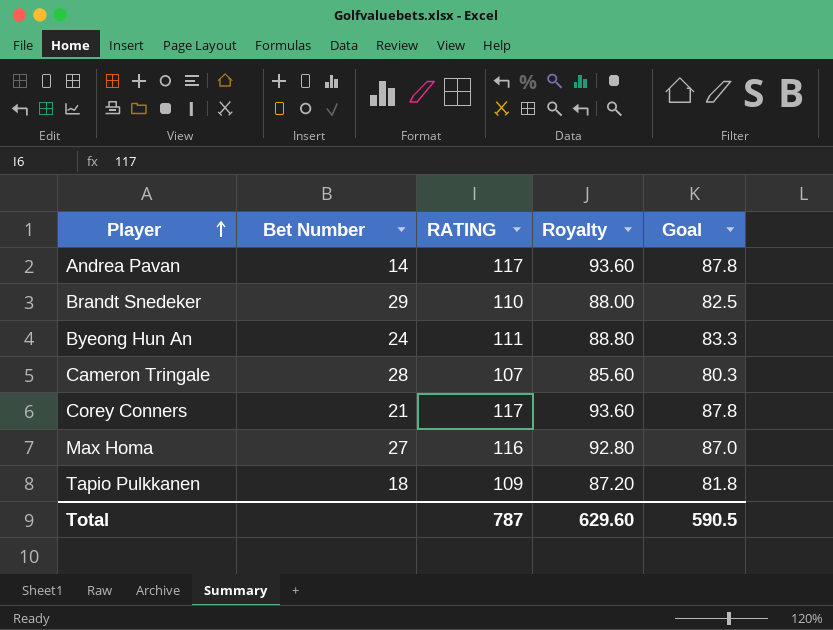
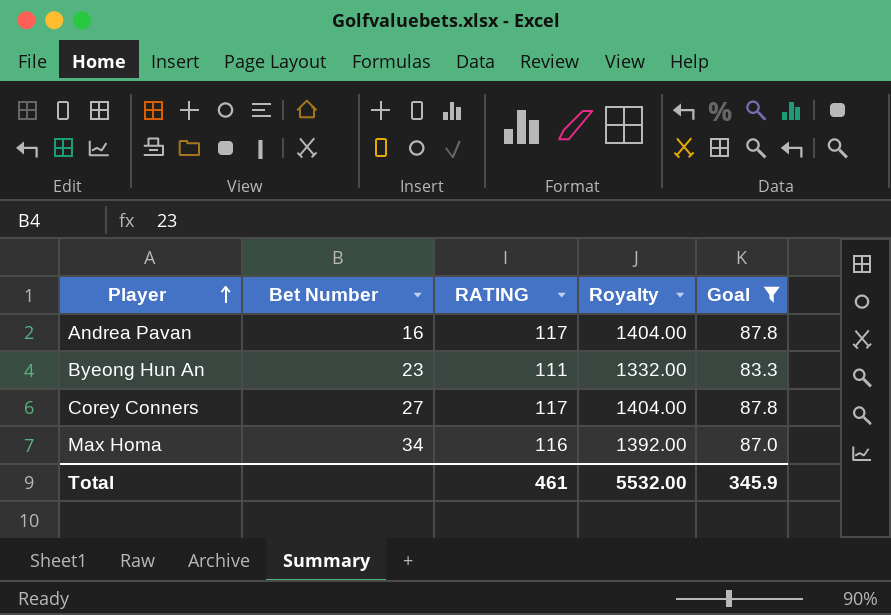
filter: none -> Goal >= 83.3
column Royalty | formula: [RATING] * 0.8 -> [RATING] * 12
Andrea Pavan | Bet Number: 14 -> 16
Byeong Hun An | Bet Number: 24 -> 23
Corey Conners | Bet Number: 21 -> 27
Max Homa | Bet Number: 27 -> 34
Total | RATING: 787 -> 461
Total | Royalty: 629.60 -> 5532.00
Total | Goal: 590.5 -> 345.9

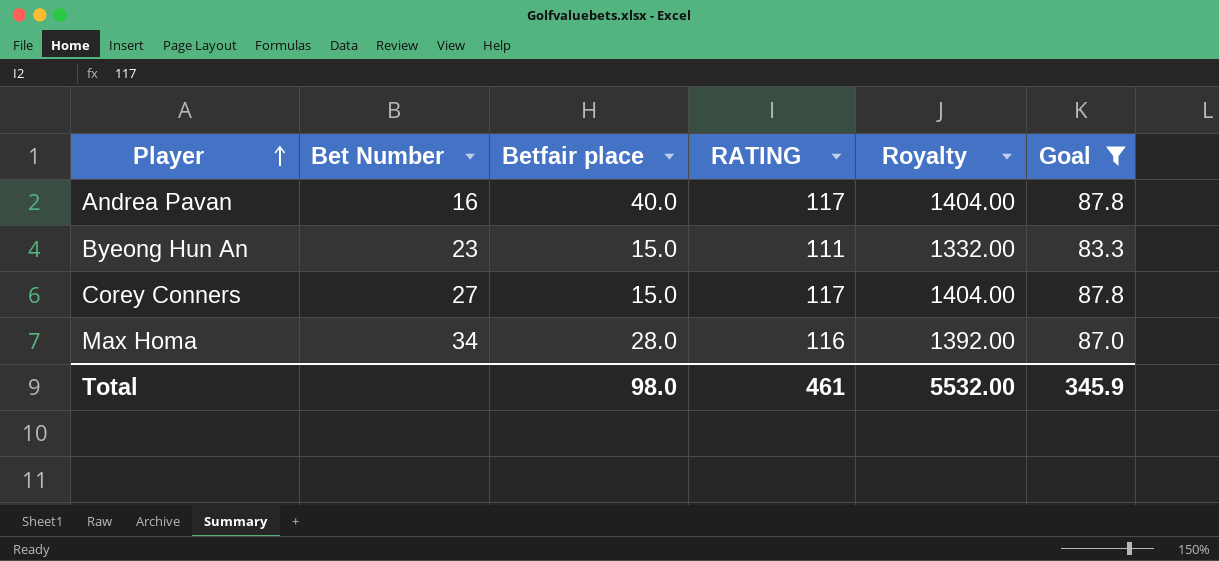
column Betfair place | position: none -> 3

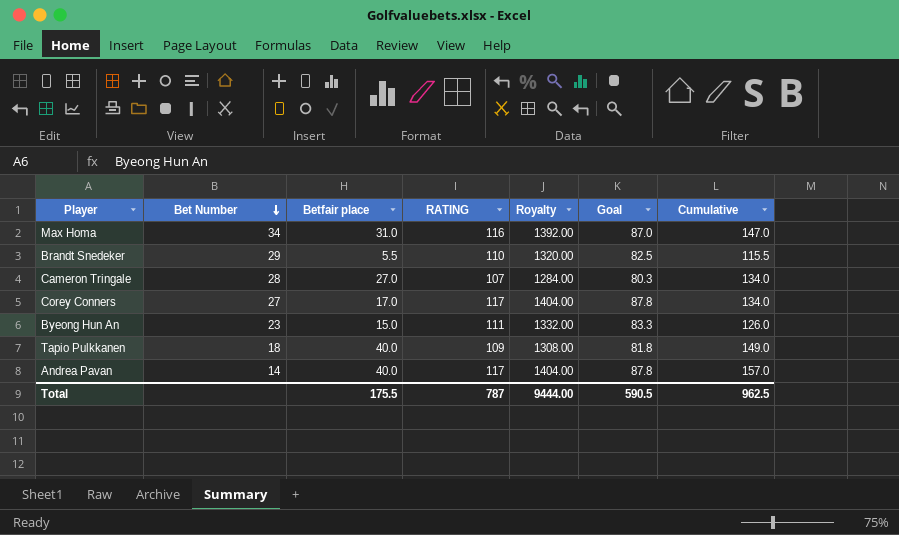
filter: Goal >= 83.3 -> none
row order: Player ascending -> Bet Number descending
column Cumulative | formula: none -> [Betfair place] + [RATING]
Max Homa | Betfair place: 28.0 -> 31.0
Corey Conners | Betfair place: 15.0 -> 17.0
Andrea Pavan | Bet Number: 16 -> 14
Total | Betfair place: 98.0 -> 175.5
Total | RATING: 461 -> 787
Total | Royalty: 5532.00 -> 9444.00
Total | Goal: 345.9 -> 590.5

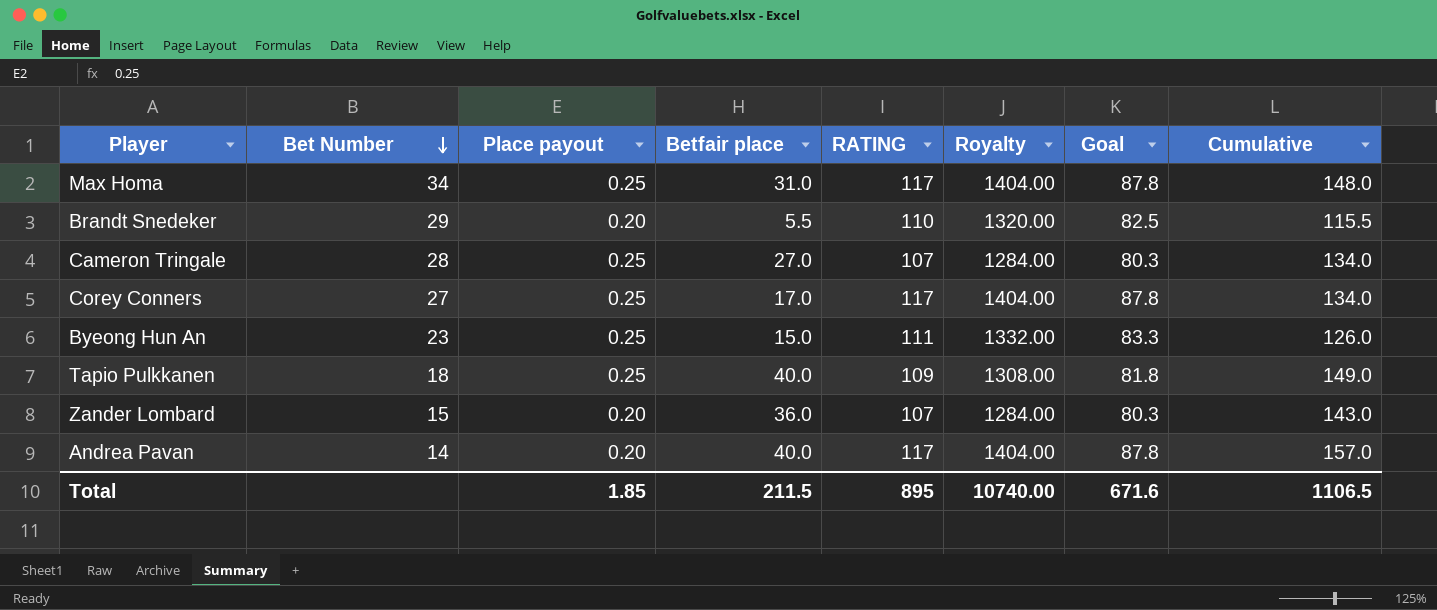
column Place payout | position: none -> 3
Max Homa | RATING: 116 -> 117
Max Homa | Royalty: 1392.00 -> 1404.00
Max Homa | Goal: 87.0 -> 87.8
Max Homa | Cumulative: 147.0 -> 148.0
row Zander Lombard: none -> 15 | 0.20 | 36.0 | 107 | 1284.00 | 80.3 | 143.0
Total | Betfair place: 175.5 -> 211.5
Total | RATING: 787 -> 895
Total | Royalty: 9444.00 -> 10740.00
Total | Goal: 590.5 -> 671.6
Total | Cumulative: 962.5 -> 1106.5

